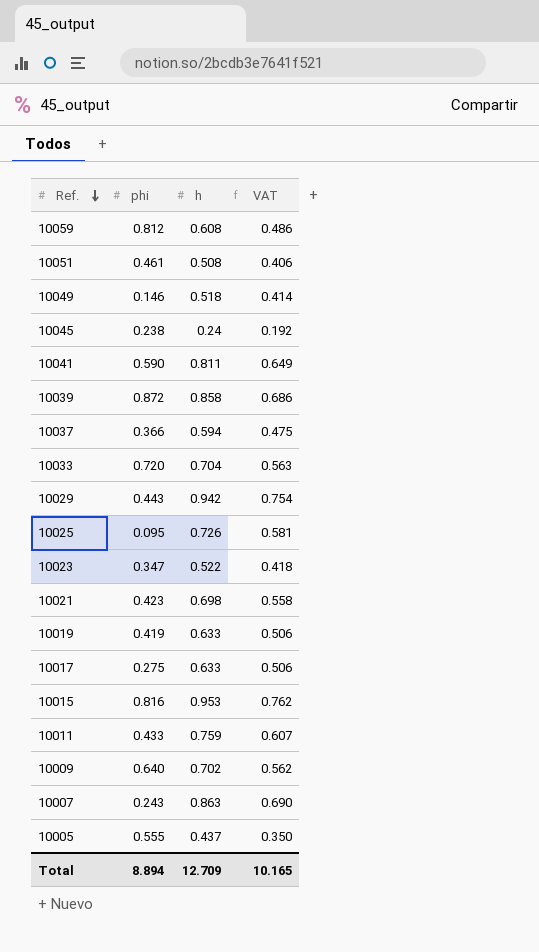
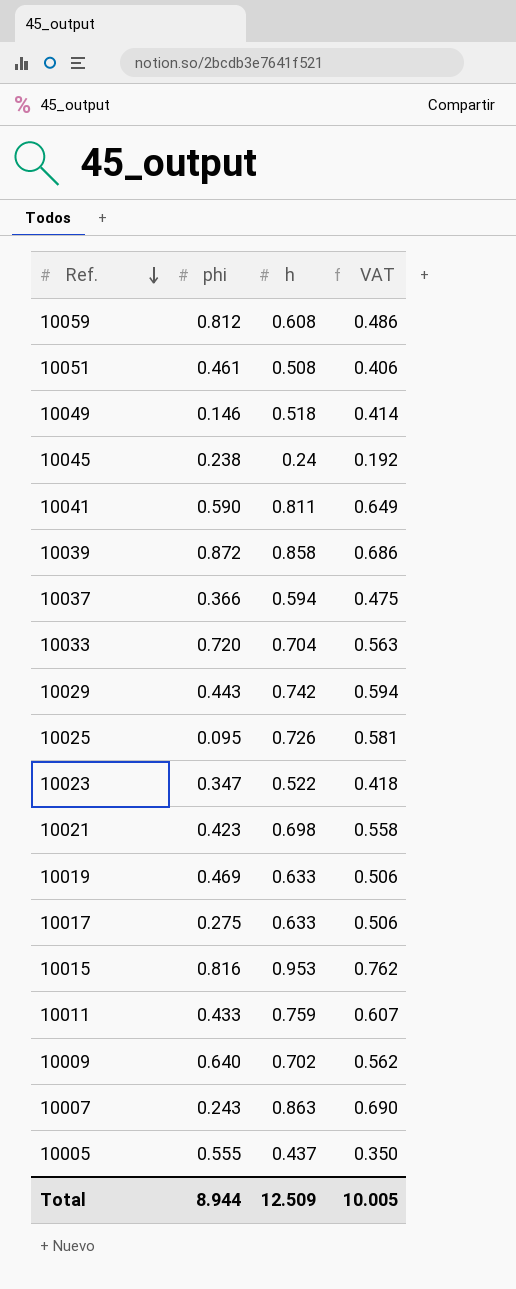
10029 | h: 0.942 -> 0.742
10029 | VAT: 0.754 -> 0.594
10019 | phi: 0.419 -> 0.469
Total | phi: 8.894 -> 8.944
Total | h: 12.709 -> 12.509
Total | VAT: 10.165 -> 10.005

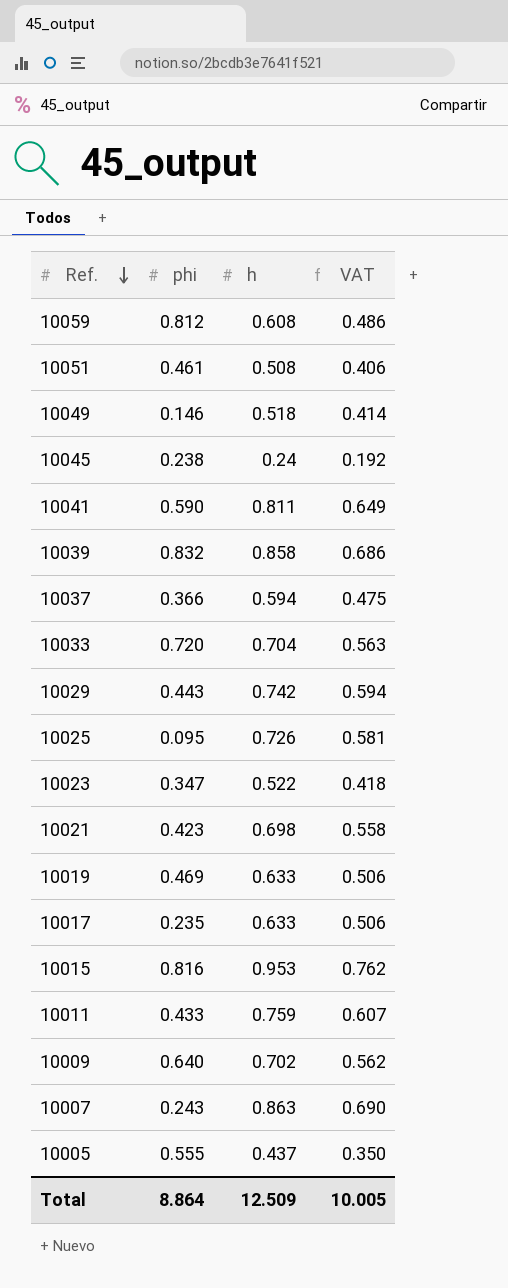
10039 | phi: 0.872 -> 0.832
10017 | phi: 0.275 -> 0.235
Total | phi: 8.944 -> 8.864

